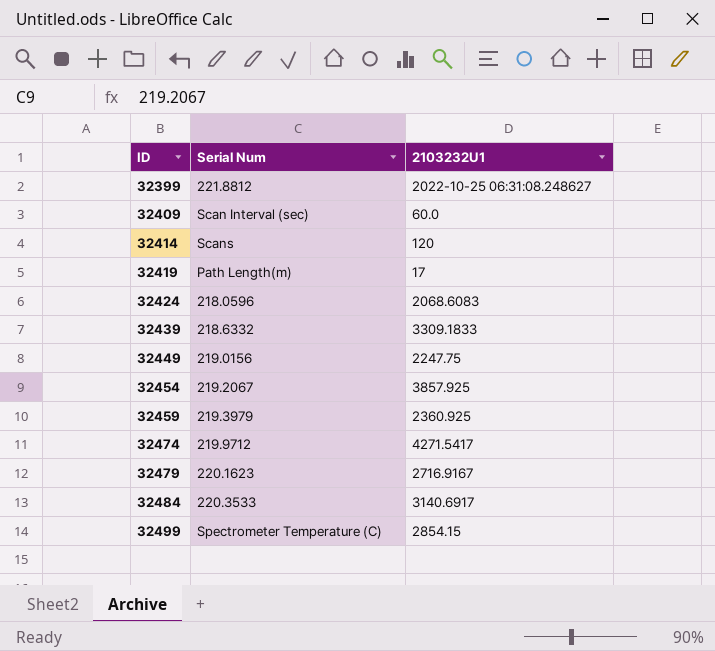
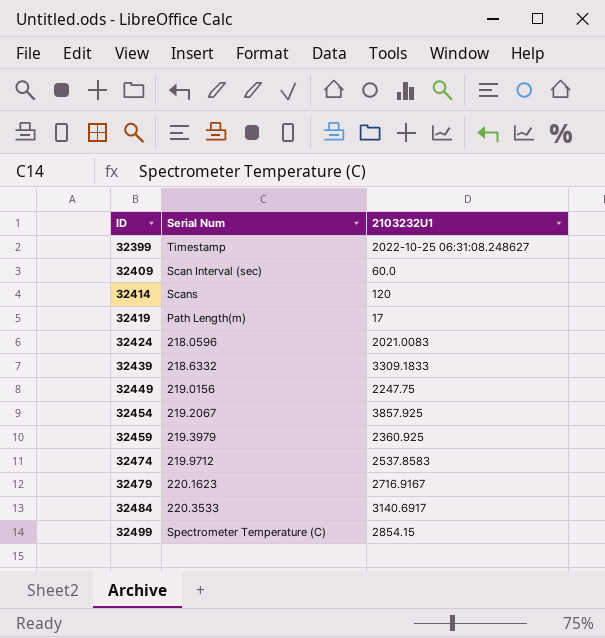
32399 | Serial Num: 221.8812 -> Timestamp
32424 | 2103232U1: 2068.6083 -> 2021.0083
32474 | 2103232U1: 4271.5417 -> 2537.8583

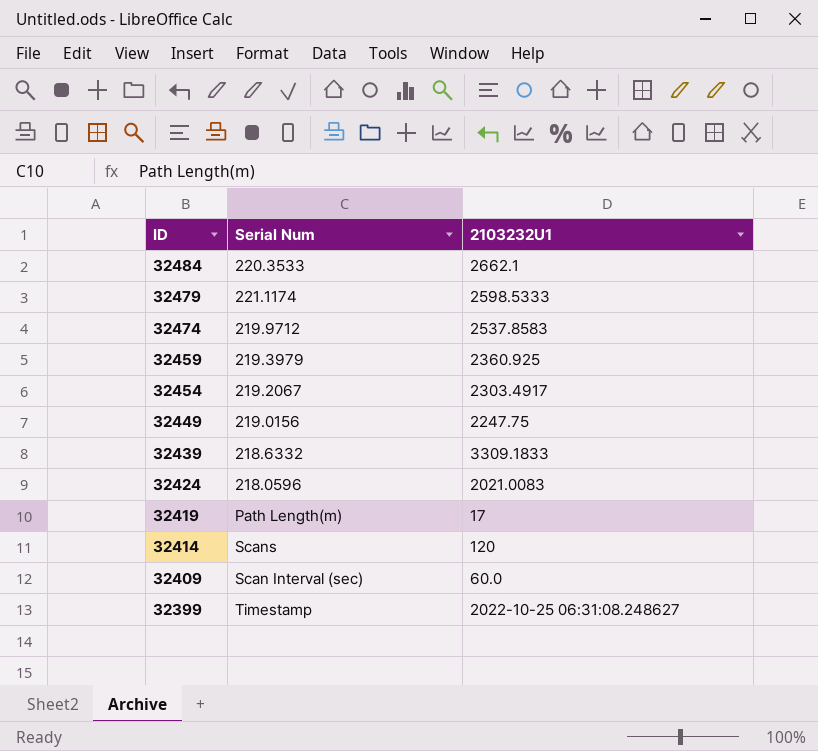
row order: ID ascending -> ID descending
row 32499: Spectrometer Temperature (C) | 2854.15 -> none
32484 | 2103232U1: 3140.6917 -> 2662.1
32479 | Serial Num: 220.1623 -> 221.1174
32479 | 2103232U1: 2716.9167 -> 2598.5333
32454 | 2103232U1: 3857.925 -> 2303.4917

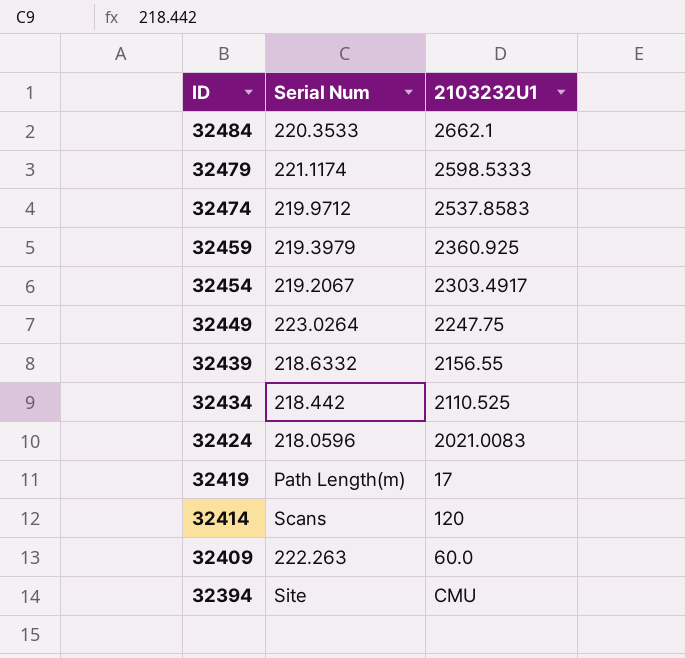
row 32399: Timestamp | 2022-10-25 06:31:08.248627 -> none
32449 | Serial Num: 219.0156 -> 223.0264
32439 | 2103232U1: 3309.1833 -> 2156.55
row 32434: none -> 218.442 | 2110.525
32409 | Serial Num: Scan Interval (sec) -> 222.263
row 32394: none -> Site | CMU

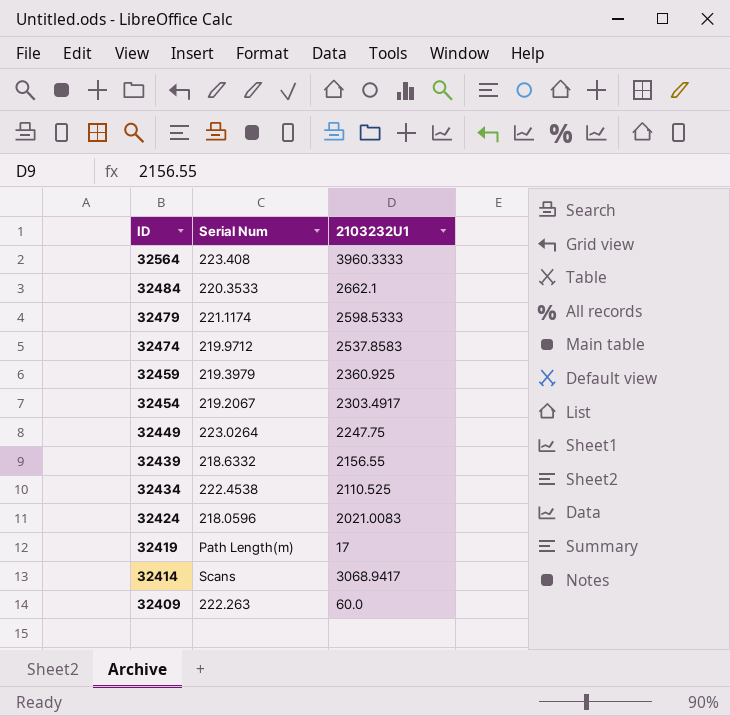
row 32394: Site | CMU -> none
row 32564: none -> 223.408 | 3960.3333
32434 | Serial Num: 218.442 -> 222.4538
32414 | 2103232U1: 120 -> 3068.9417

